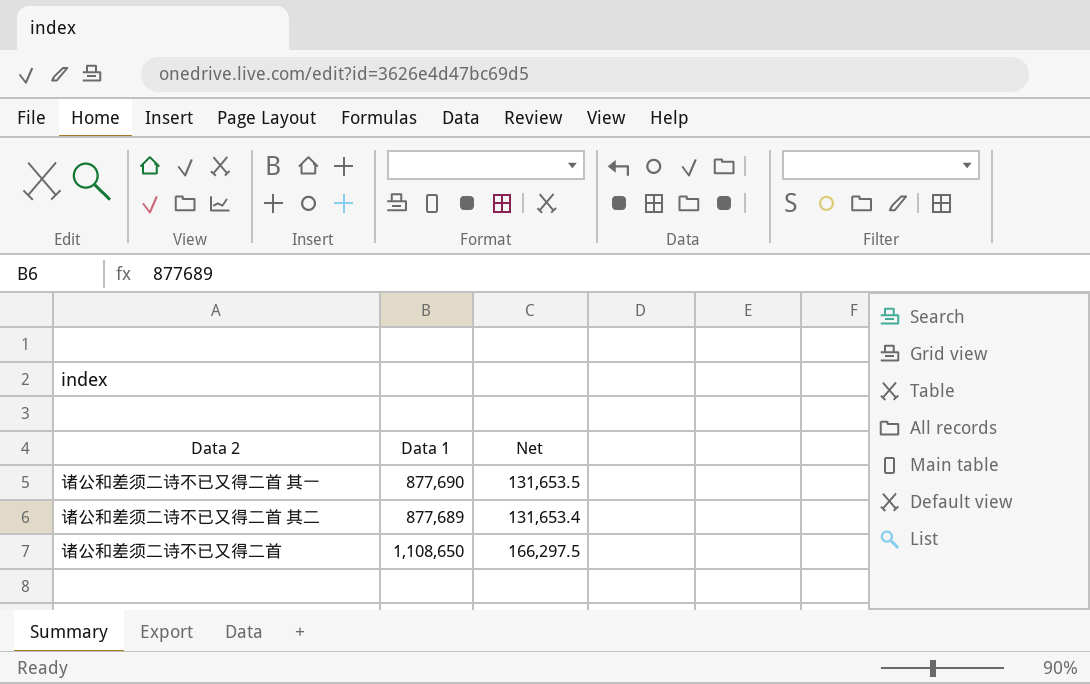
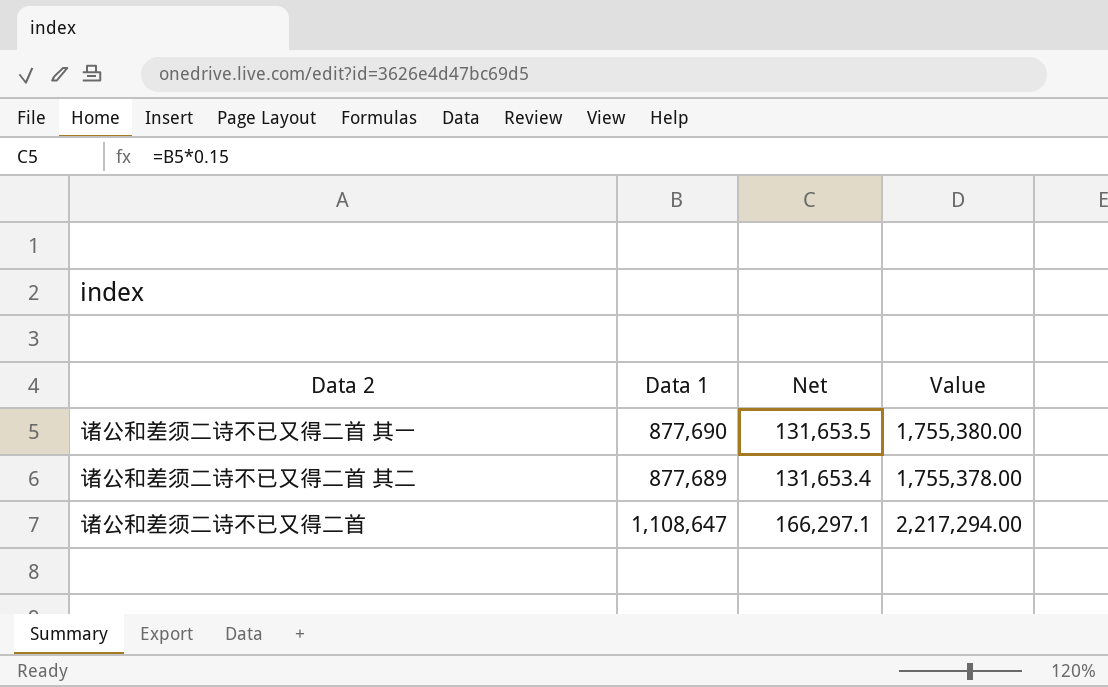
column Value | formula: none -> [Data 1] * 2
诸公和差须二诗不已又得二首 | Data 1: 1,108,650 -> 1,108,647
诸公和差须二诗不已又得二首 | Net: 166,297.5 -> 166,297.1

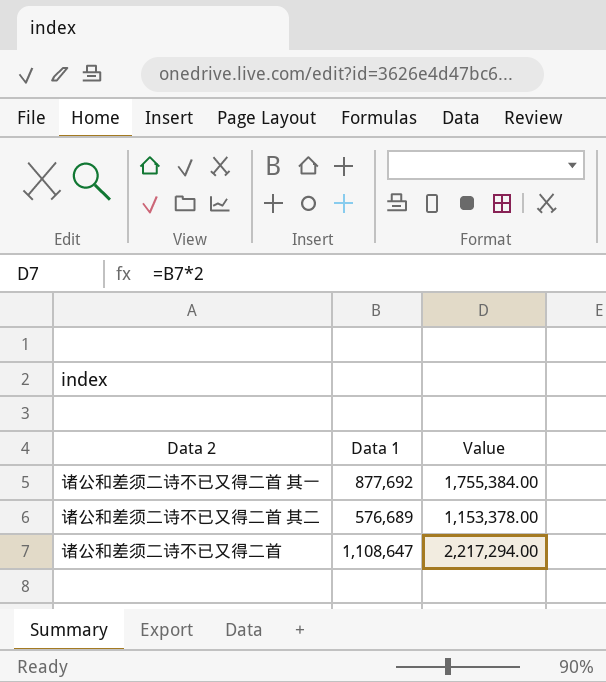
column Net | formula: [Data 1] * 0.15 -> none
诸公和差须二诗不已又得二首 其一 | Data 1: 877,690 -> 877,692
诸公和差须二诗不已又得二首 其一 | Value: 1,755,380.00 -> 1,755,384.00
诸公和差须二诗不已又得二首 其二 | Data 1: 877,689 -> 576,689
诸公和差须二诗不已又得二首 其二 | Value: 1,755,378.00 -> 1,153,378.00

